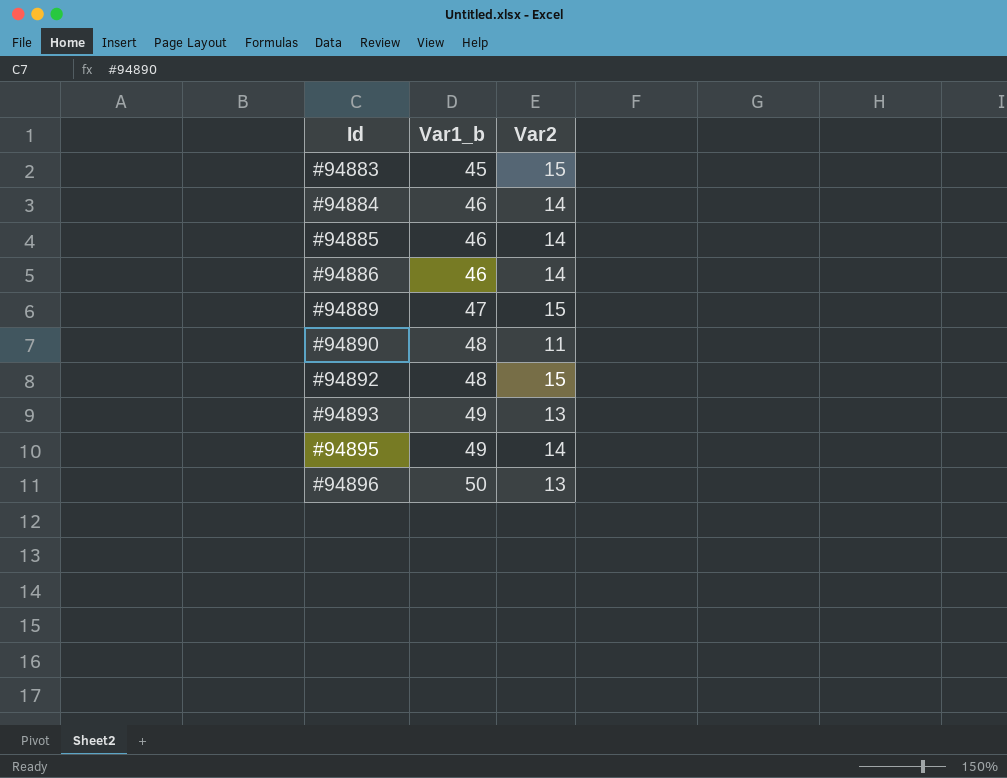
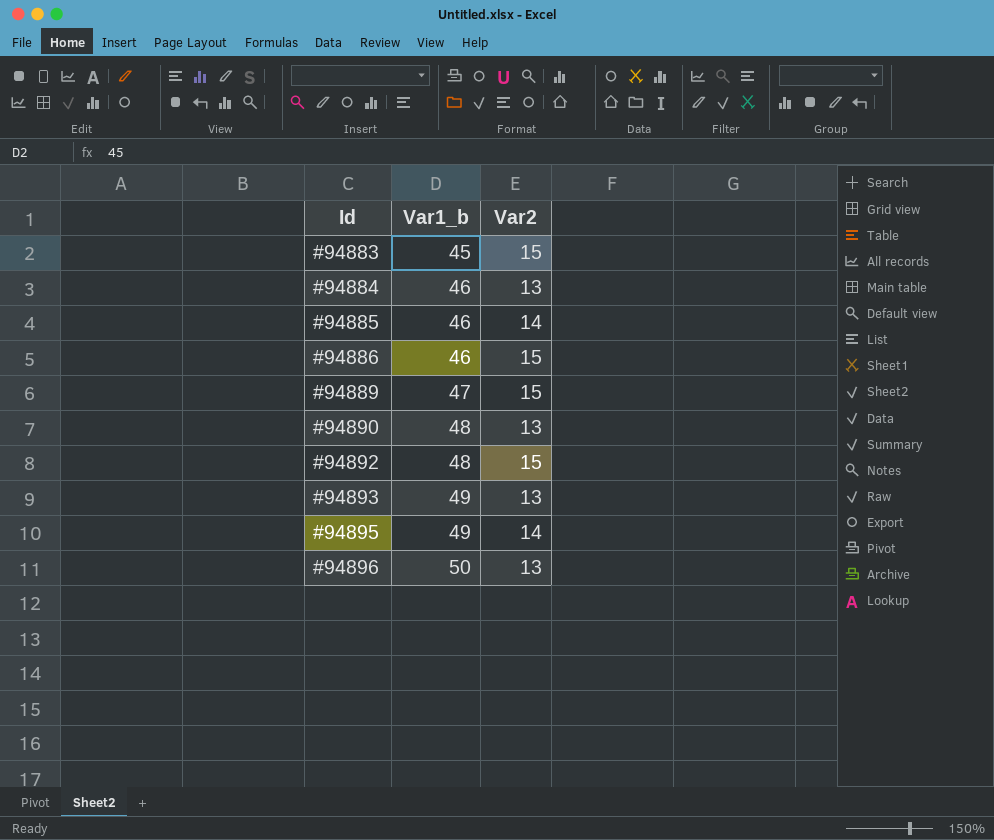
#94884 | Var2: 14 -> 13
#94886 | Var2: 14 -> 15
#94890 | Var2: 11 -> 13

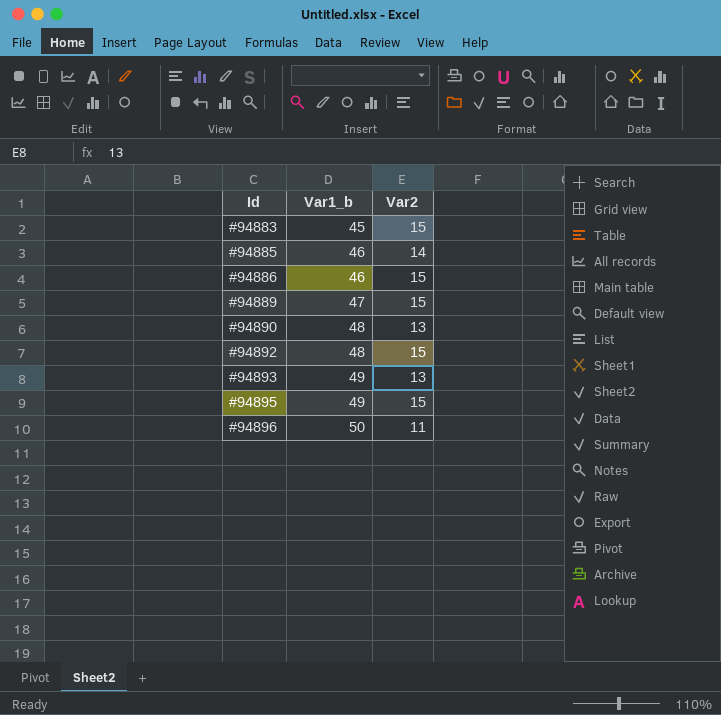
row #94884: 46 | 13 -> none
#94895 | Var2: 14 -> 15
#94896 | Var2: 13 -> 11

